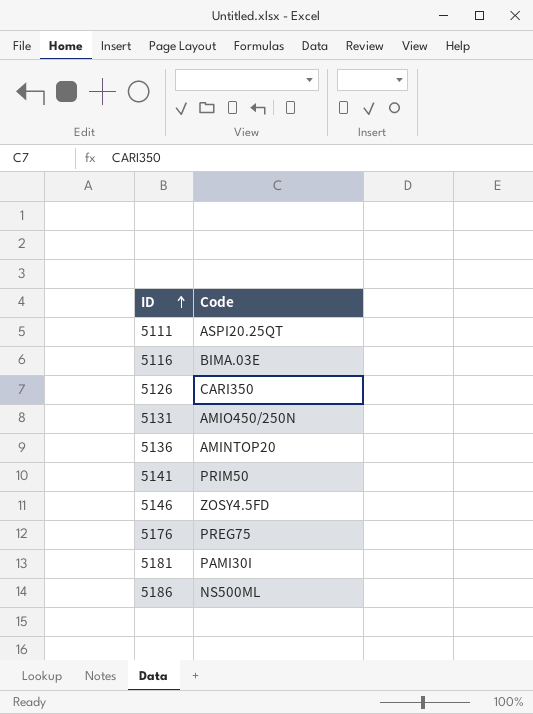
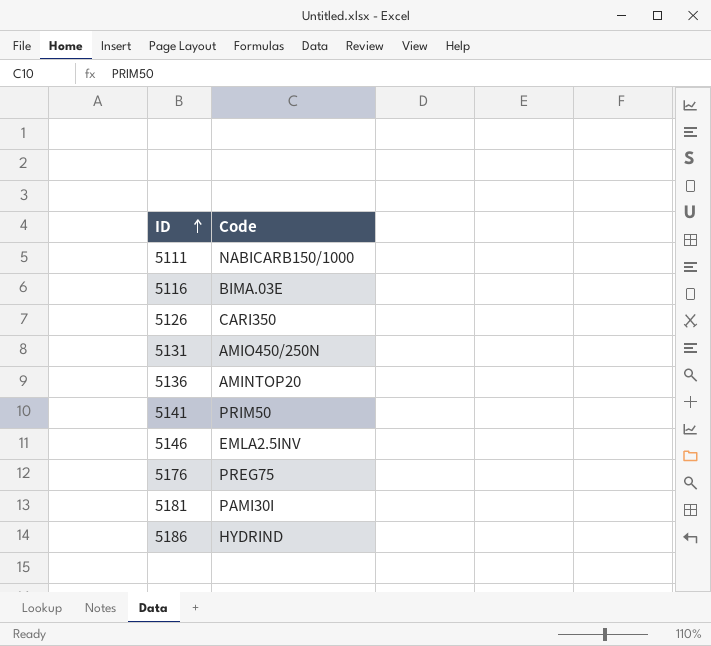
5111 | Code: ASPI20.25QT -> NABICARB150/1000
5146 | Code: ZOSY4.5FD -> EMLA2.5INV
5186 | Code: NS500ML -> HYDRIND

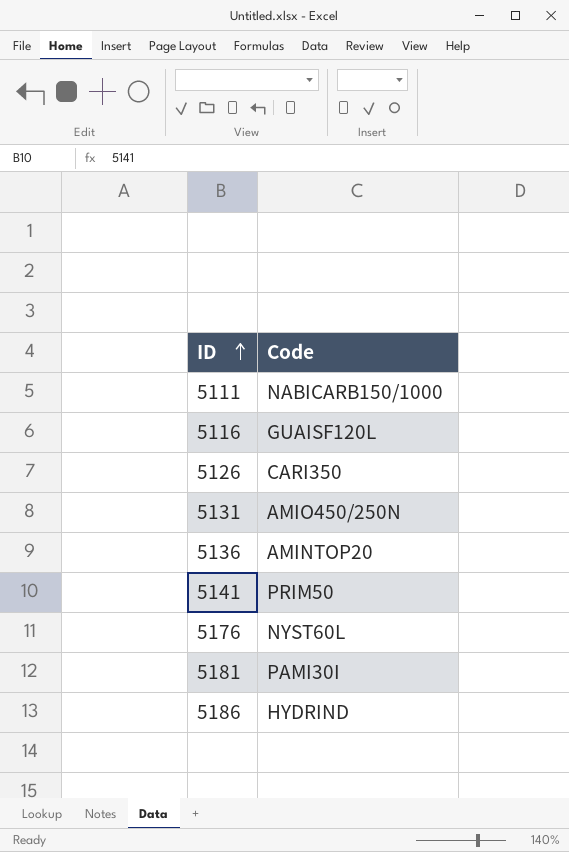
row 5146: EMLA2.5INV -> none
5116 | Code: BIMA.03E -> GUAISF120L
5176 | Code: PREG75 -> NYST60L

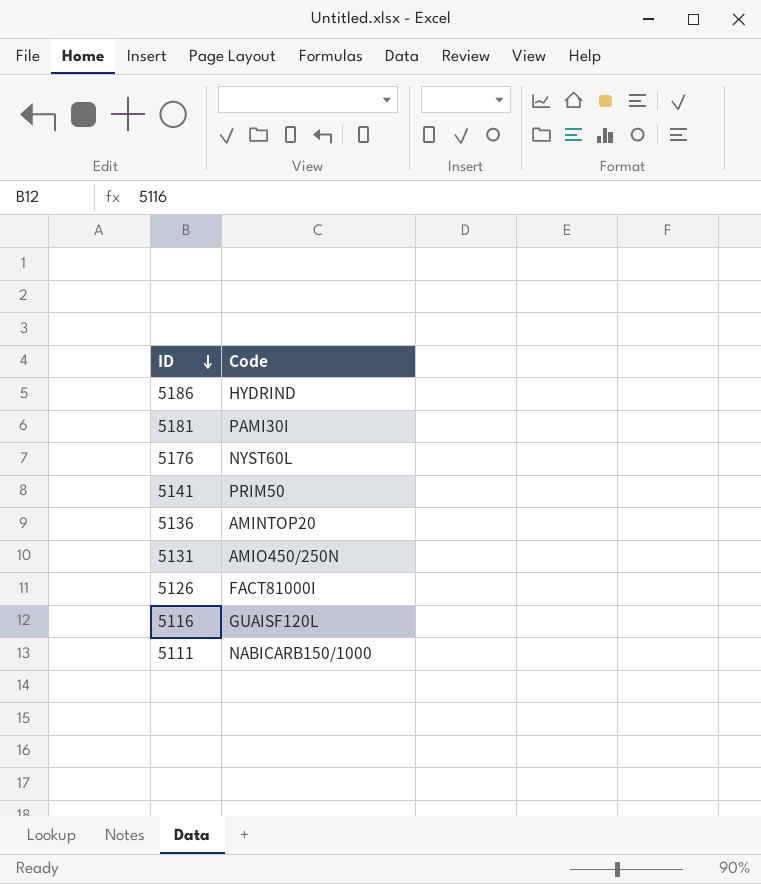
row order: ID ascending -> ID descending
5126 | Code: CARI350 -> FACT81000I

